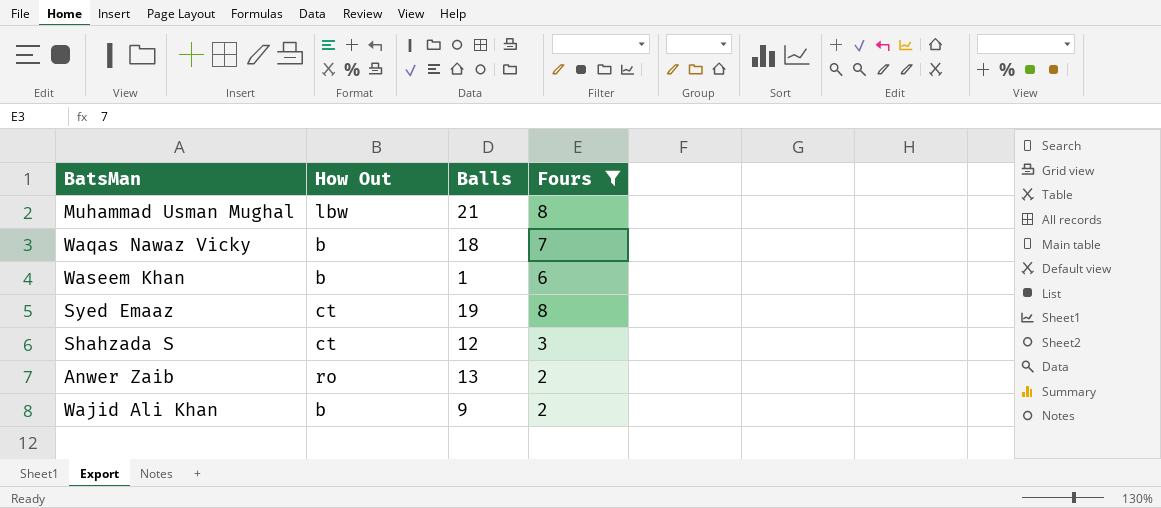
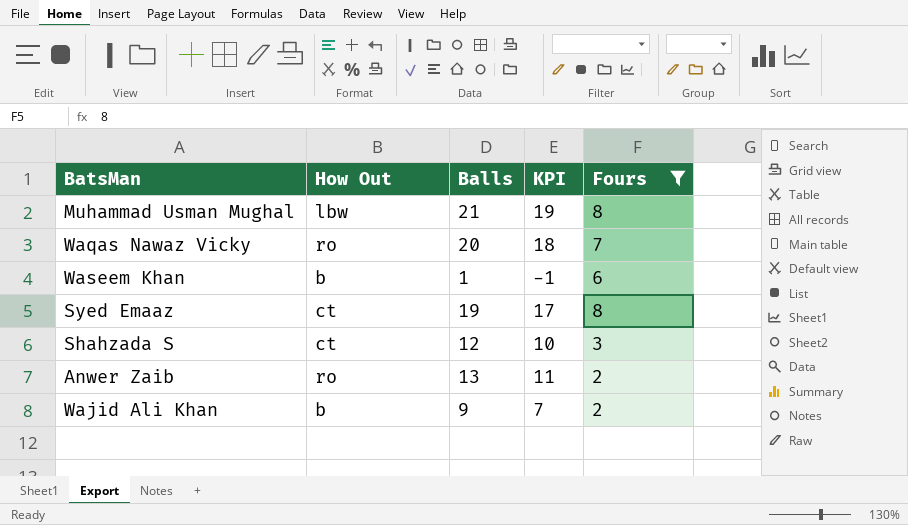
column KPI | formula: none -> [Balls] - 2
Waqas Nawaz Vicky | How Out: b -> ro
Waqas Nawaz Vicky | Balls: 18 -> 20

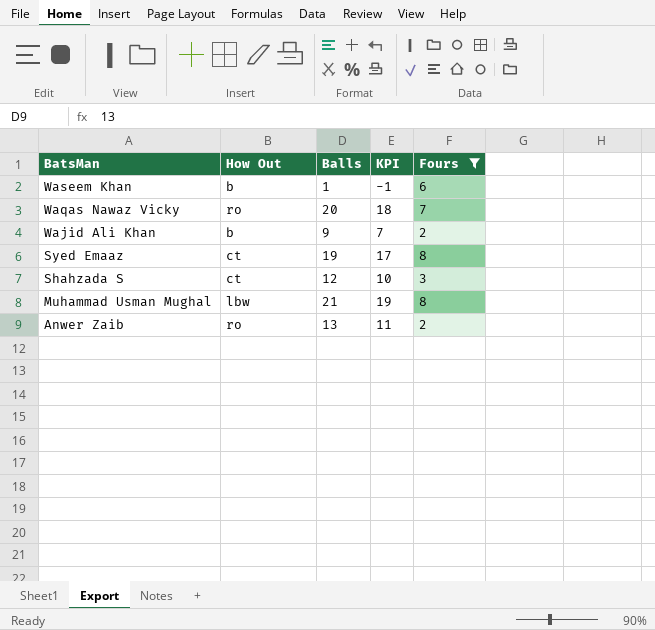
row order: none -> BatsMan descending

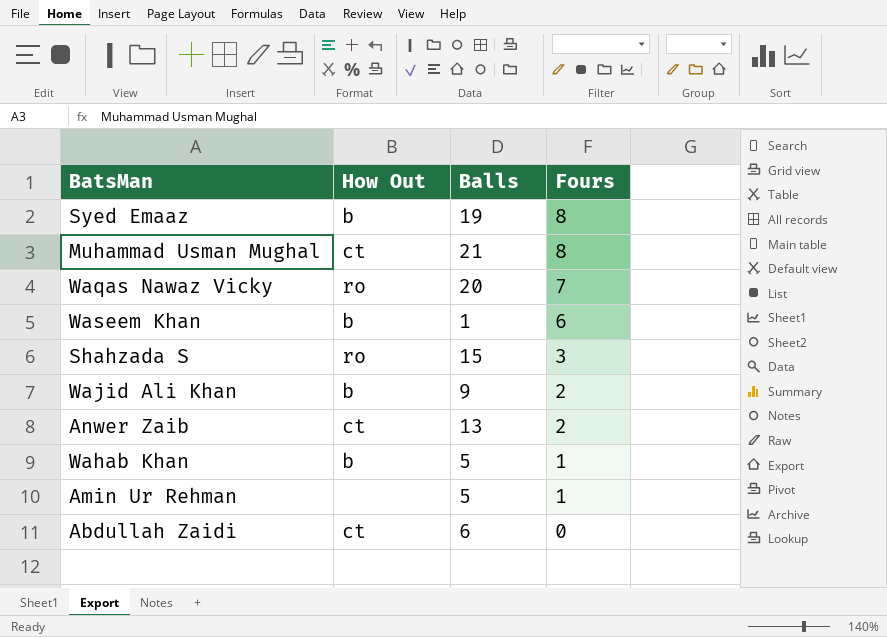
filter: Fours >= 2 -> none
row order: BatsMan descending -> Fours descending
column KPI | formula: [Balls] - 2 -> none
Syed Emaaz | How Out: ct -> b
Muhammad Usman Mughal | How Out: lbw -> ct
Shahzada S | How Out: ct -> ro
Shahzada S | Balls: 12 -> 15
Anwer Zaib | How Out: ro -> ct

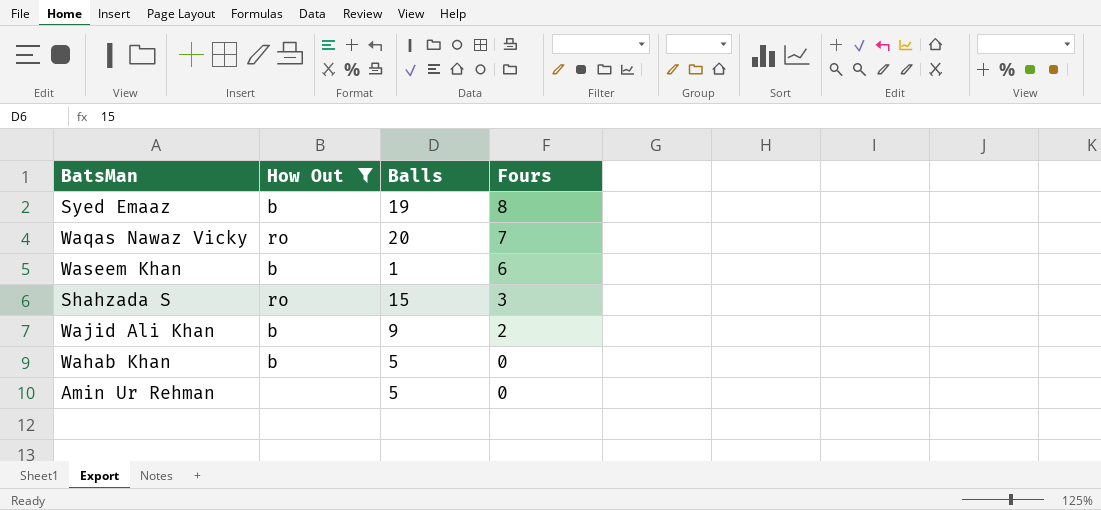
filter: none -> How Out != ct
Wahab Khan | Fours: 1 -> 0
Amin Ur Rehman | Fours: 1 -> 0

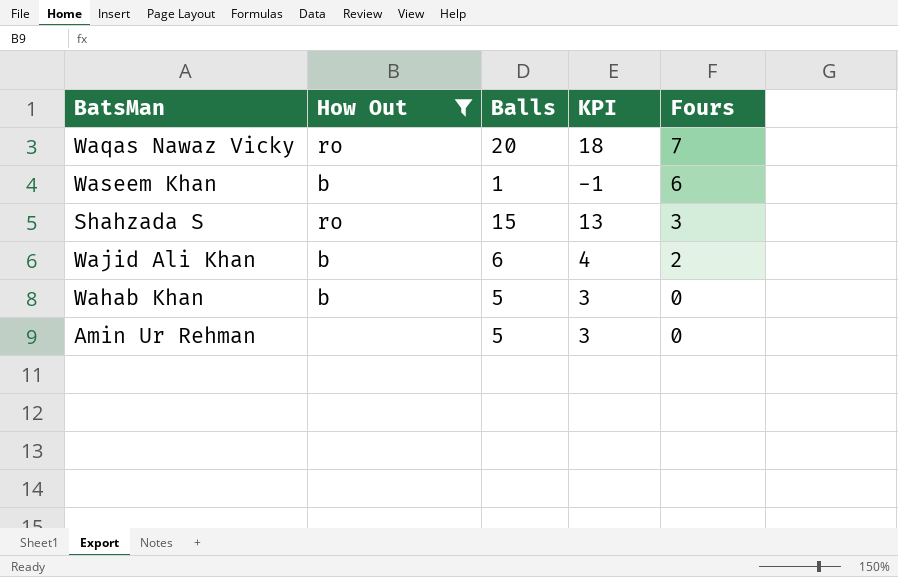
column KPI | formula: none -> [Balls] - 2
row Syed Emaaz: b | 19 | 8 -> none
Wajid Ali Khan | Balls: 9 -> 6

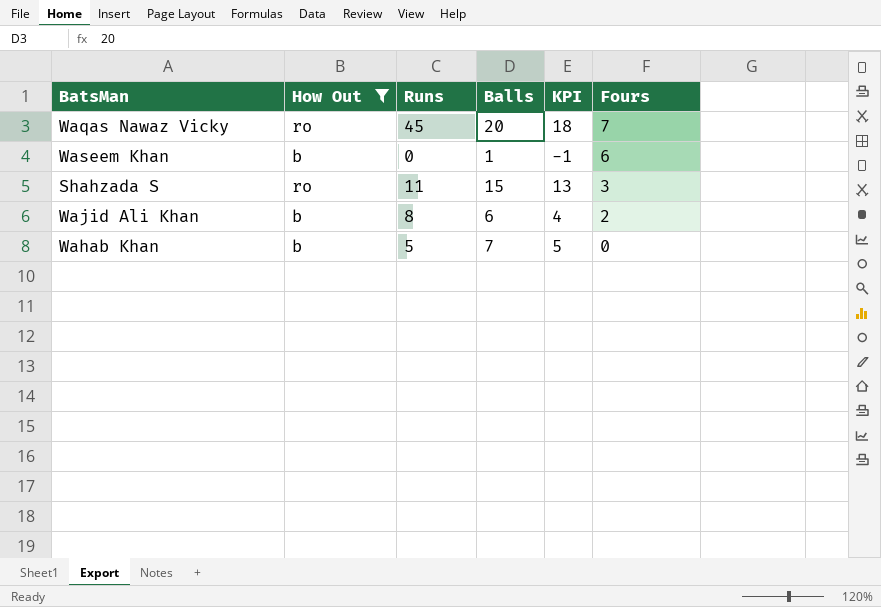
column Runs | position: none -> 3
row Amin Ur Rehman: none | 5 | 3 | 0 -> none
Wahab Khan | Balls: 5 -> 7
Wahab Khan | KPI: 3 -> 5

